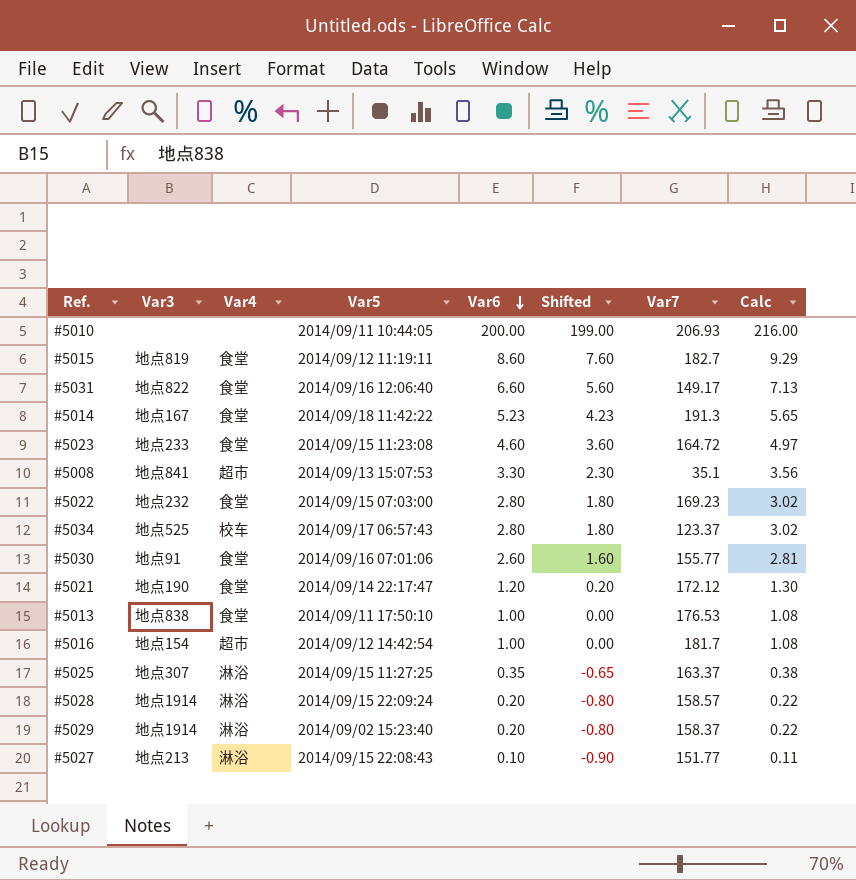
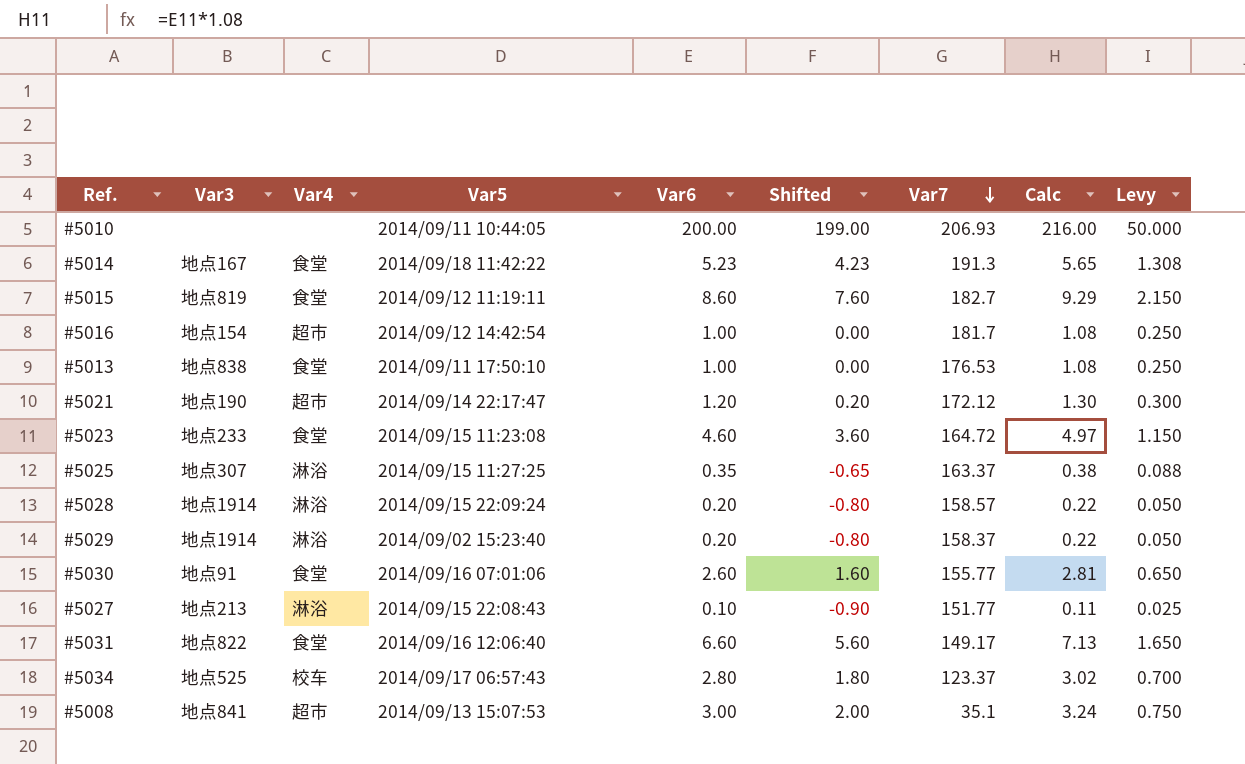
row order: Var6 descending -> Var7 descending
column Levy | formula: none -> [Var6] * 0.25
row #5022: 地点232 | 食堂 | 2014/09/15 07:03:00 | 2.80 | 1.80 | 169.23 | 3.02 -> none
#5021 | Var4: 食堂 -> 超市
#5008 | Var6: 3.30 -> 3.00
#5008 | Shifted: 2.30 -> 2.00
#5008 | Calc: 3.56 -> 3.24

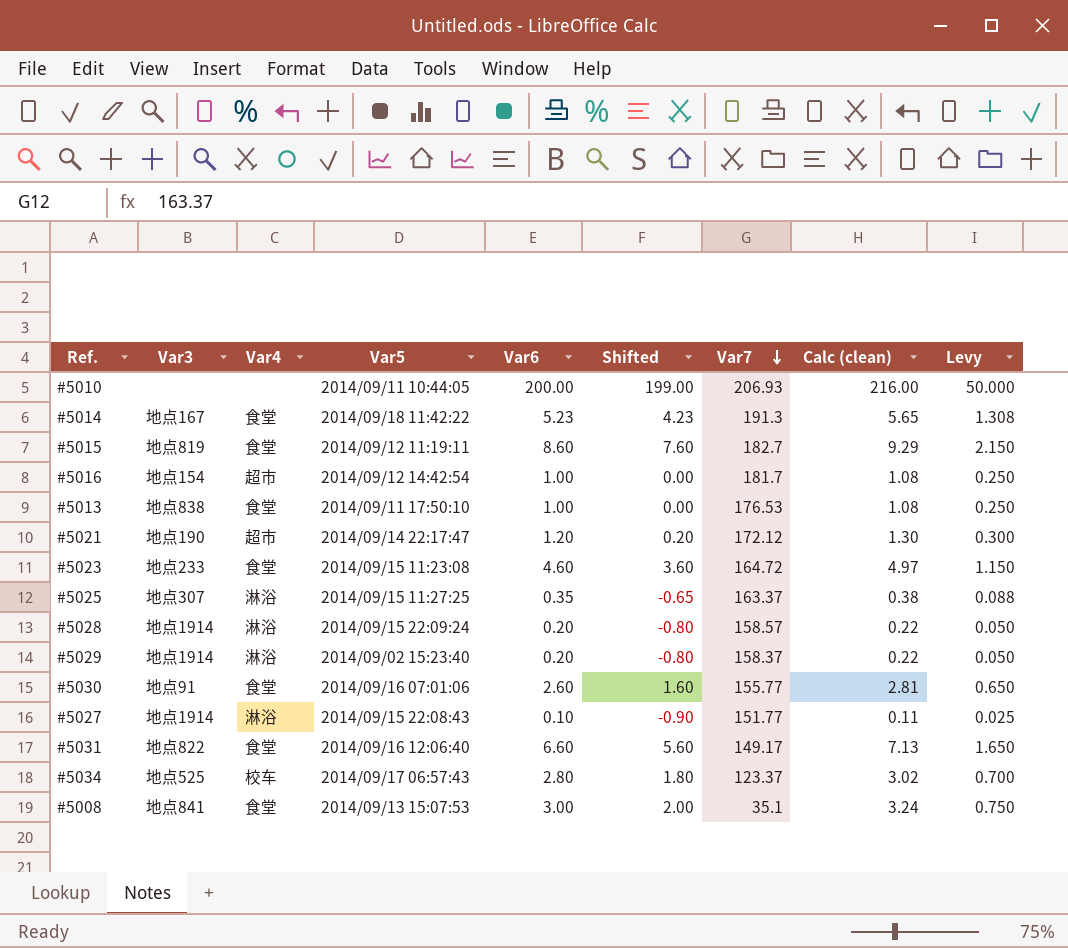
column name: Calc -> Calc (clean)
#5027 | Var3: 地点213 -> 地点1914
#5008 | Var4: 超市 -> 食堂

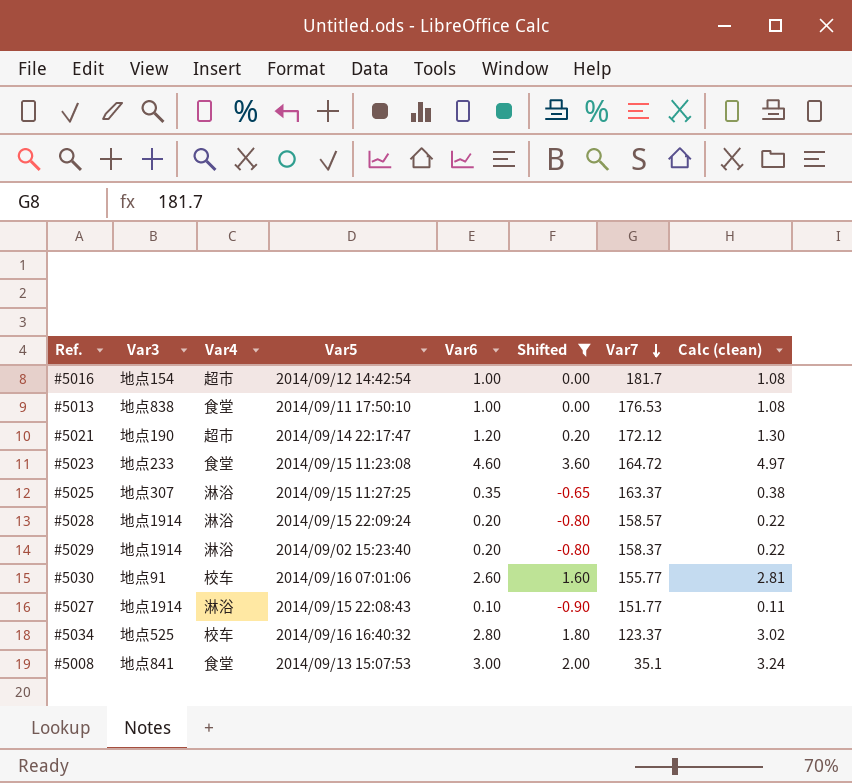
filter: none -> Shifted <= 3.60
column Levy | formula: [Var6] * 0.25 -> none
#5030 | Var4: 食堂 -> 校车
#5034 | Var5: 2014/09/17 06:57:43 -> 2014/09/16 16:40:32

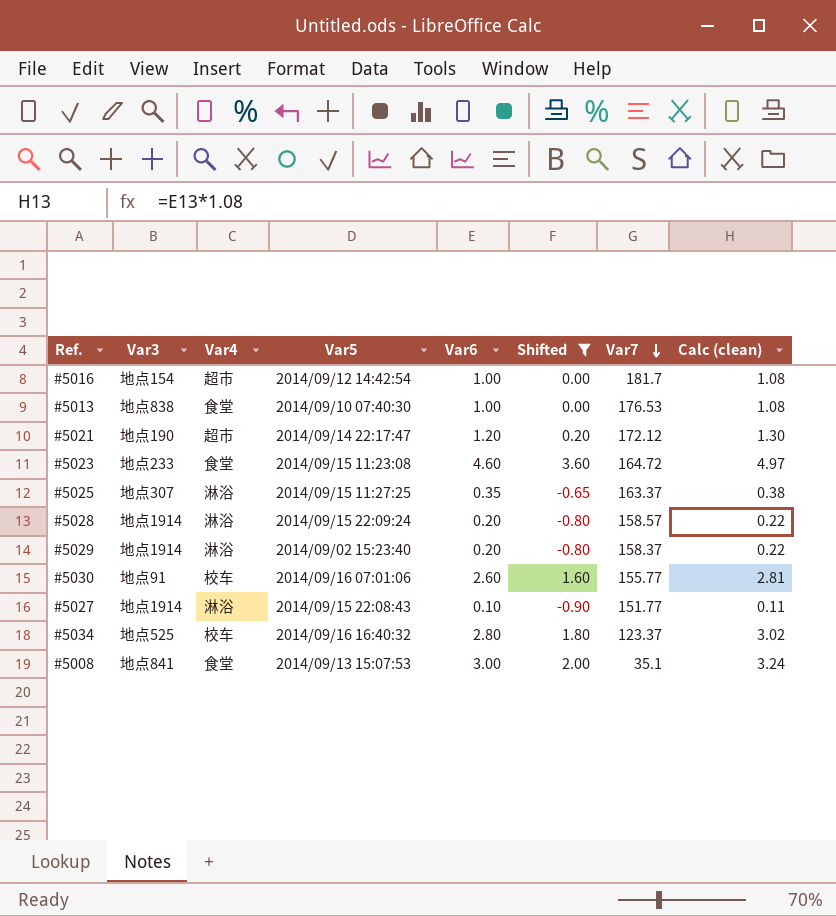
#5013 | Var5: 2014/09/11 17:50:10 -> 2014/09/10 07:40:30

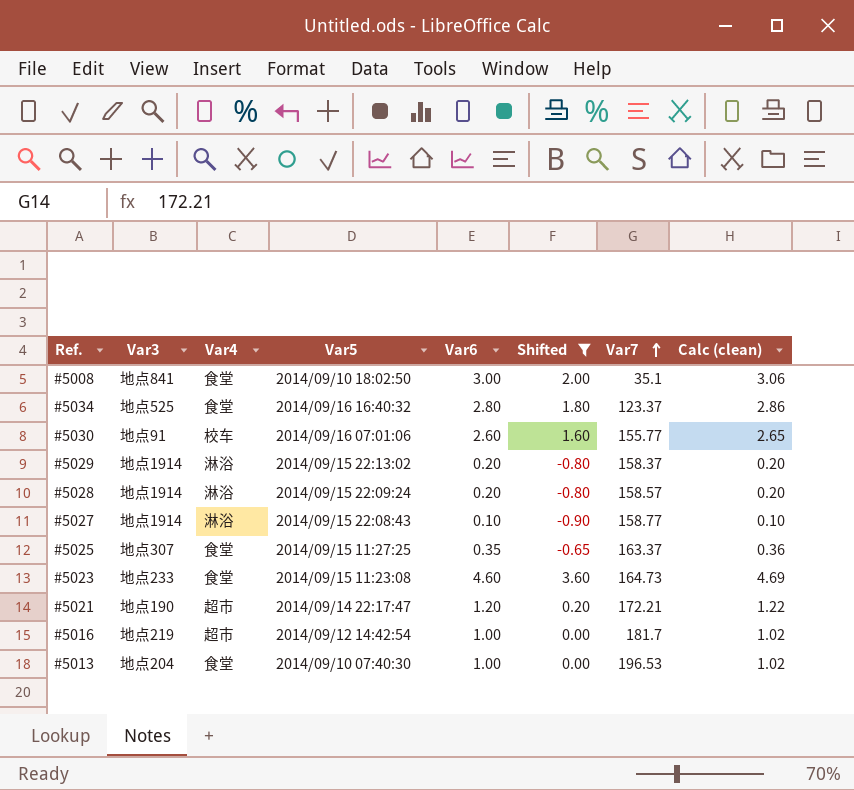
row order: Var7 descending -> Var7 ascending
column Calc (clean) | formula: [Var6] * 1.08 -> [Var6] * 1.02
#5008 | Var5: 2014/09/13 15:07:53 -> 2014/09/10 18:02:50
#5034 | Var4: 校车 -> 食堂
#5029 | Var5: 2014/09/02 15:23:40 -> 2014/09/15 22:13:02
#5027 | Var7: 151.77 -> 158.77
#5025 | Var4: 淋浴 -> 食堂
#5023 | Var7: 164.72 -> 164.73
#5021 | Var7: 172.12 -> 172.21
#5016 | Var3: 地点154 -> 地点219
#5013 | Var3: 地点838 -> 地点204
#5013 | Var7: 176.53 -> 196.53

